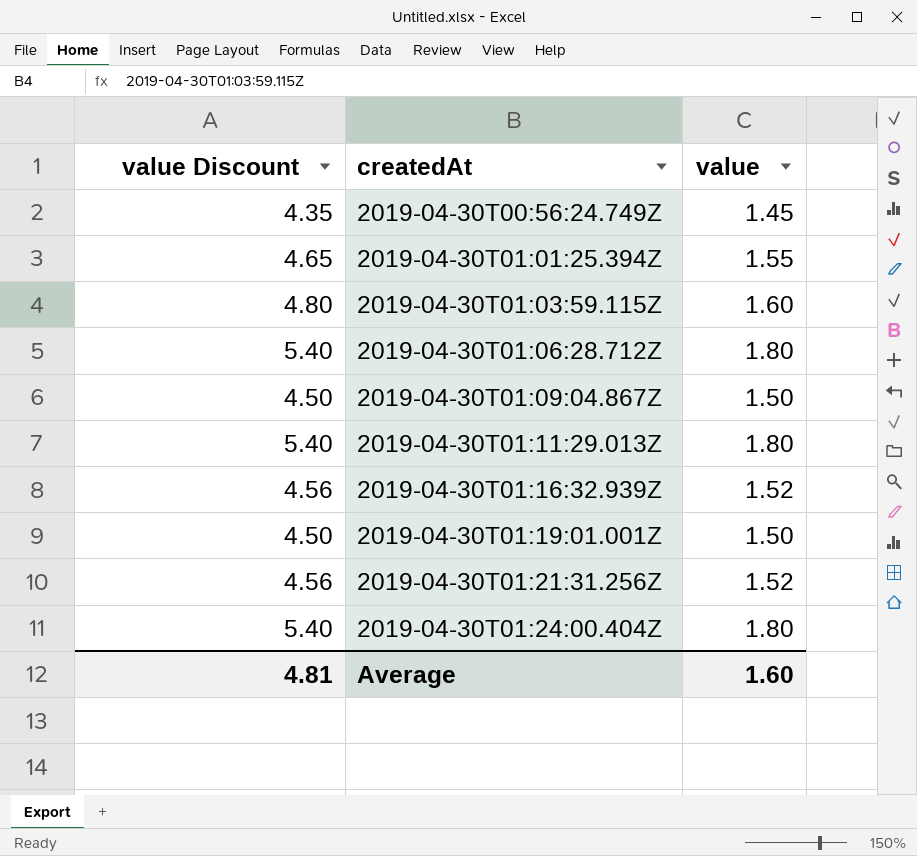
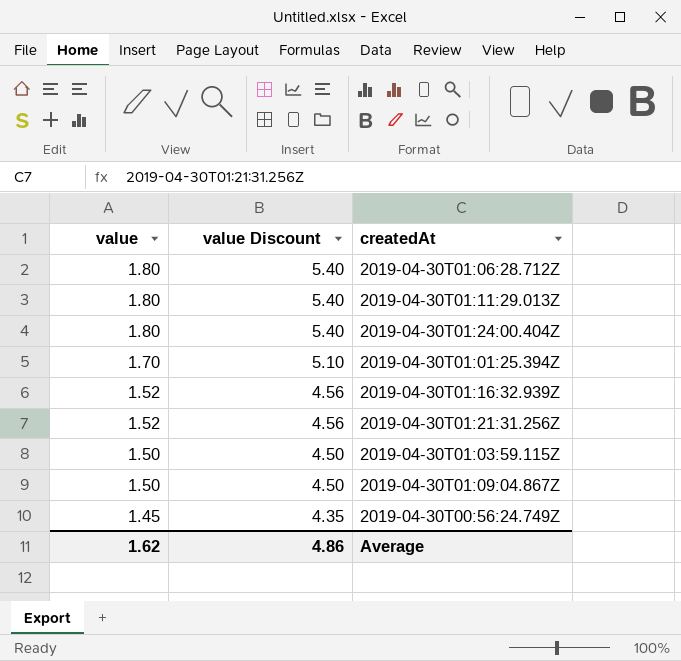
row order: createdAt ascending -> value descending
column value | position: 3 -> 1
row 2019-04-30T01:19:01.001Z: 4.50 | 1.50 -> none
2019-04-30T01:01:25.394Z | value: 1.55 -> 1.70
2019-04-30T01:01:25.394Z | value Discount: 4.65 -> 5.10
2019-04-30T01:03:59.115Z | value: 1.60 -> 1.50
2019-04-30T01:03:59.115Z | value Discount: 4.80 -> 4.50
Average | value: 1.60 -> 1.62
Average | value Discount: 4.81 -> 4.86

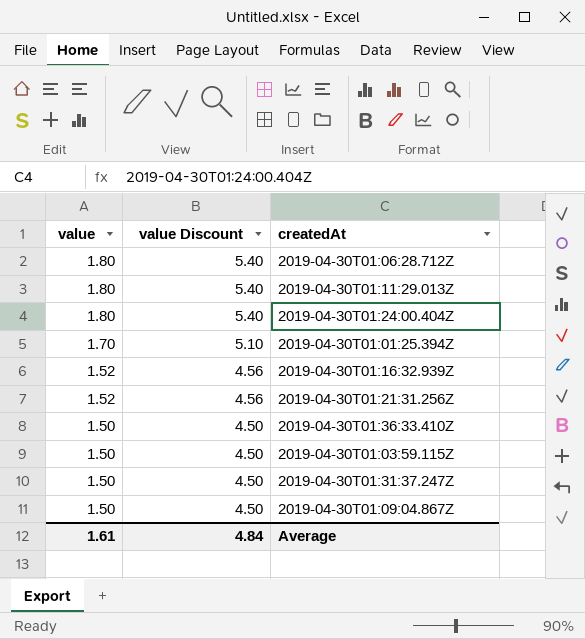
row 2019-04-30T00:56:24.749Z: 1.45 | 4.35 -> none
row 2019-04-30T01:36:33.410Z: none -> 1.50 | 4.50
row 2019-04-30T01:31:37.247Z: none -> 1.50 | 4.50
Average | value: 1.62 -> 1.61
Average | value Discount: 4.86 -> 4.84

